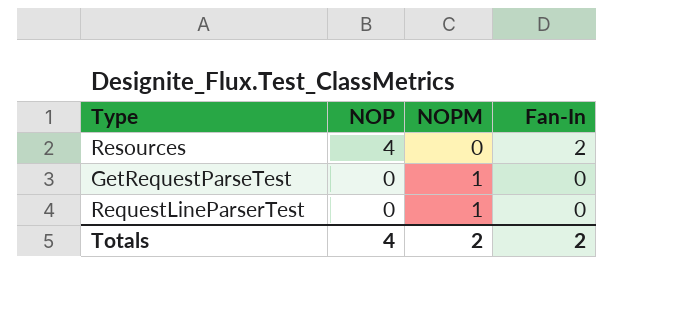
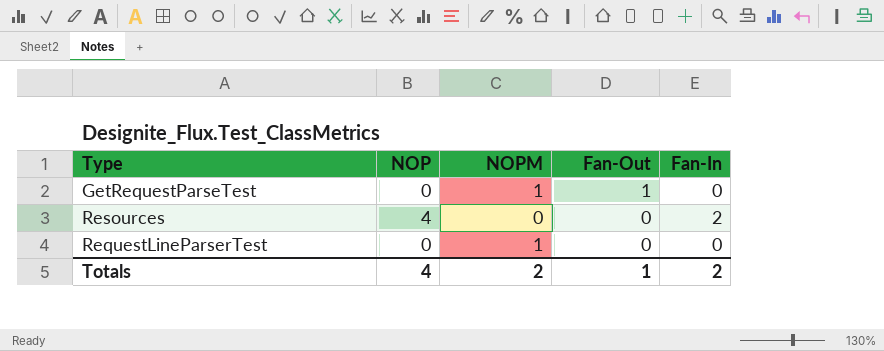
row order: NOP descending -> Fan-Out descending
column Fan-Out | position: none -> 4

